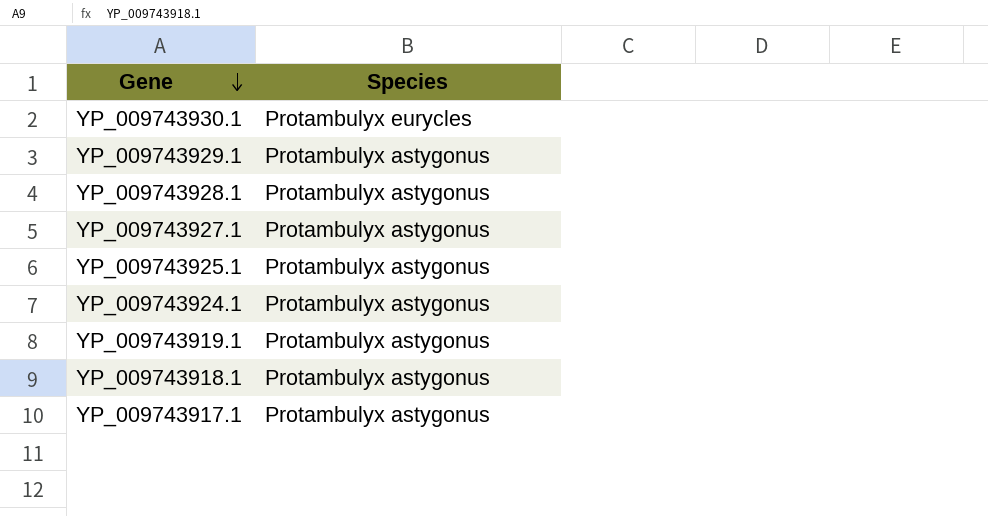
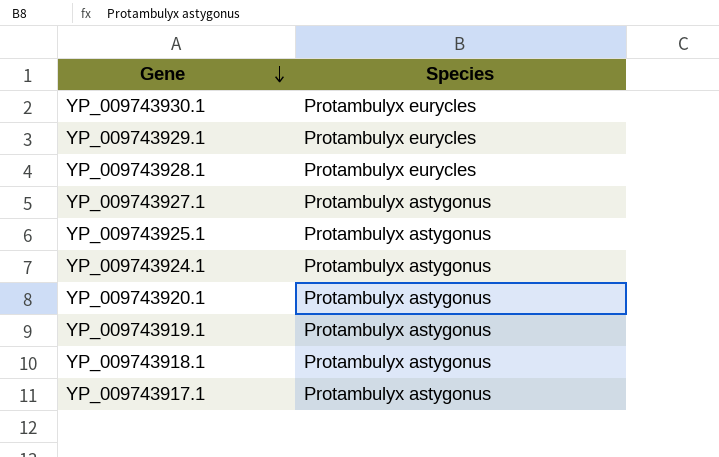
YP_009743929.1 | Species: Protambulyx astygonus -> Protambulyx eurycles
YP_009743928.1 | Species: Protambulyx astygonus -> Protambulyx eurycles
row YP_009743920.1: none -> Protambulyx astygonus

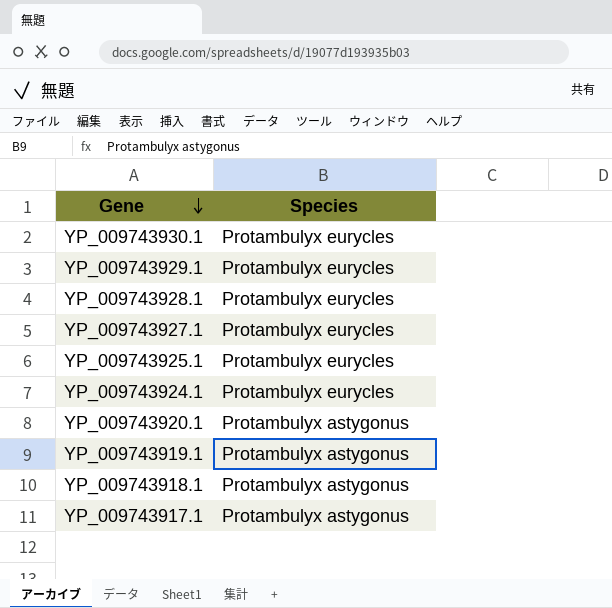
YP_009743927.1 | Species: Protambulyx astygonus -> Protambulyx eurycles
YP_009743925.1 | Species: Protambulyx astygonus -> Protambulyx eurycles
YP_009743924.1 | Species: Protambulyx astygonus -> Protambulyx eurycles

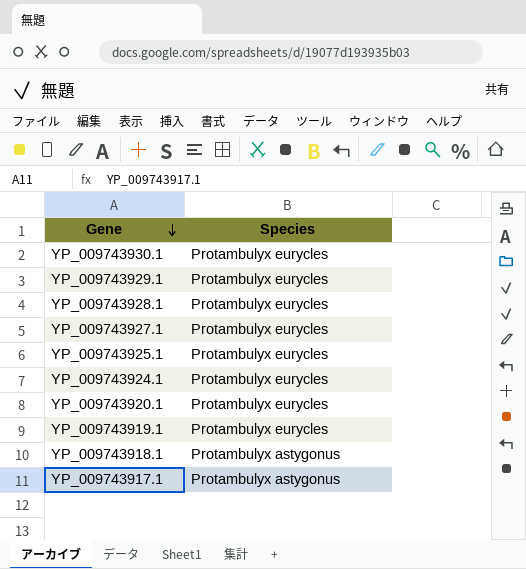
YP_009743920.1 | Species: Protambulyx astygonus -> Protambulyx eurycles
YP_009743919.1 | Species: Protambulyx astygonus -> Protambulyx eurycles

